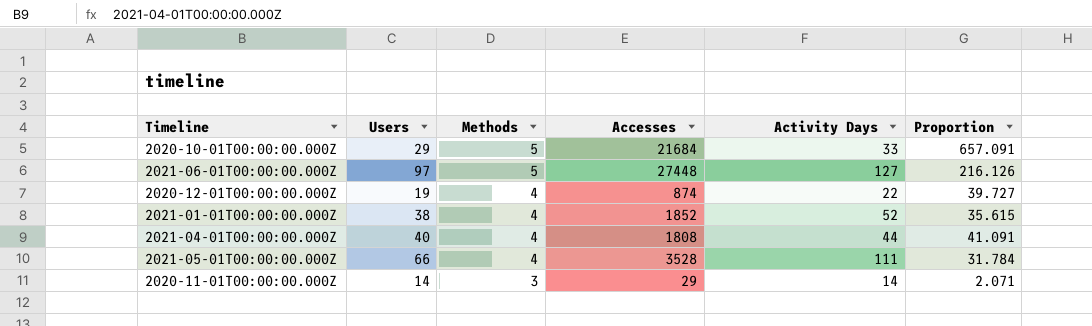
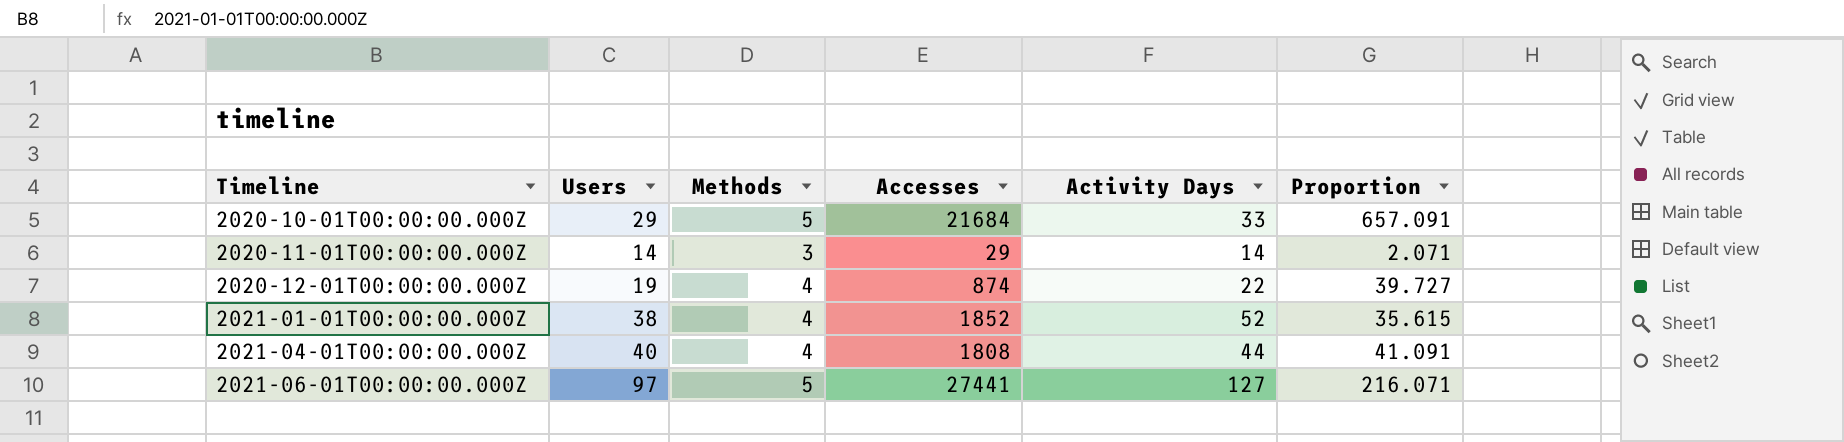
row order: Methods descending -> Timeline ascending
row 2021-05-01T00:00:00.000Z: 66 | 4 | 3528 | 111 | 31.784 -> none
2021-06-01T00:00:00.000Z | Accesses: 27448 -> 27441
2021-06-01T00:00:00.000Z | Proportion: 216.126 -> 216.071

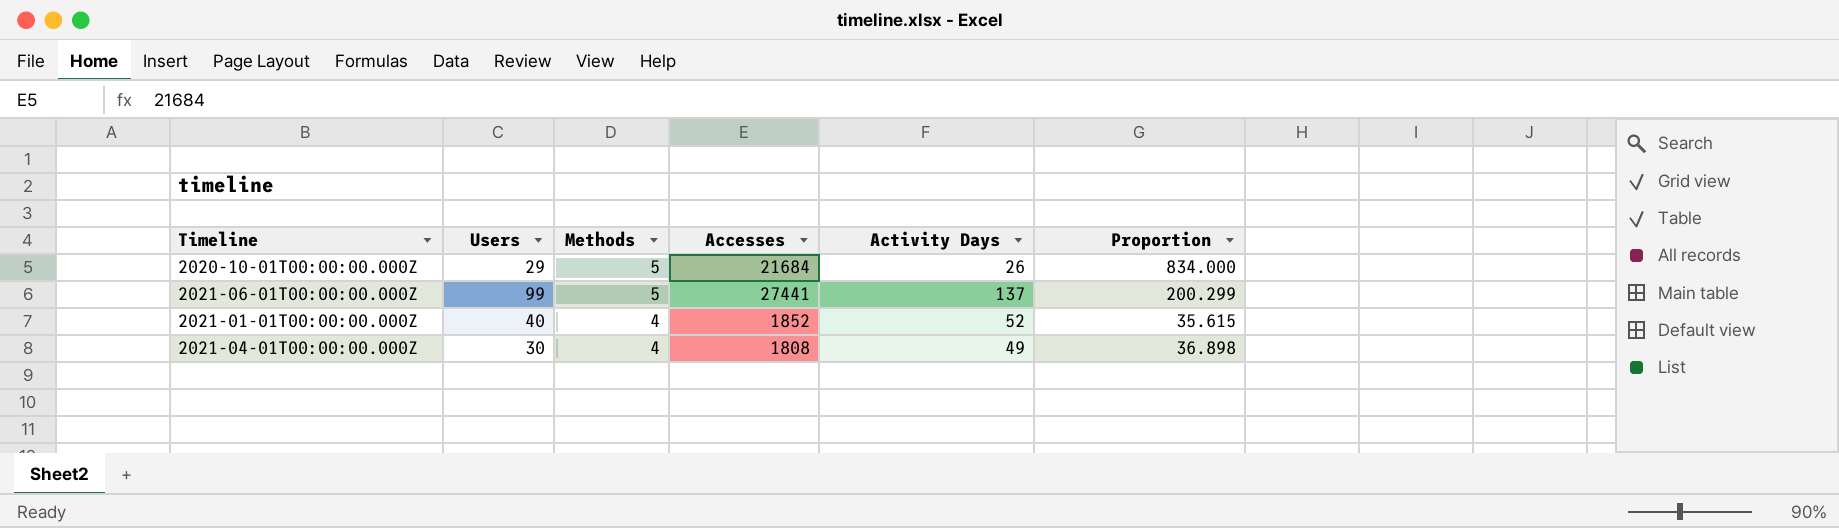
row order: Timeline ascending -> Methods descending
row 2020-11-01T00:00:00.000Z: 14 | 3 | 29 | 14 | 2.071 -> none
row 2020-12-01T00:00:00.000Z: 19 | 4 | 874 | 22 | 39.727 -> none
2020-10-01T00:00:00.000Z | Activity Days: 33 -> 26
2020-10-01T00:00:00.000Z | Proportion: 657.091 -> 834.000
2021-06-01T00:00:00.000Z | Users: 97 -> 99
2021-06-01T00:00:00.000Z | Activity Days: 127 -> 137
2021-06-01T00:00:00.000Z | Proportion: 216.071 -> 200.299
2021-01-01T00:00:00.000Z | Users: 38 -> 40
2021-04-01T00:00:00.000Z | Users: 40 -> 30
2021-04-01T00:00:00.000Z | Activity Days: 44 -> 49
2021-04-01T00:00:00.000Z | Proportion: 41.091 -> 36.898

